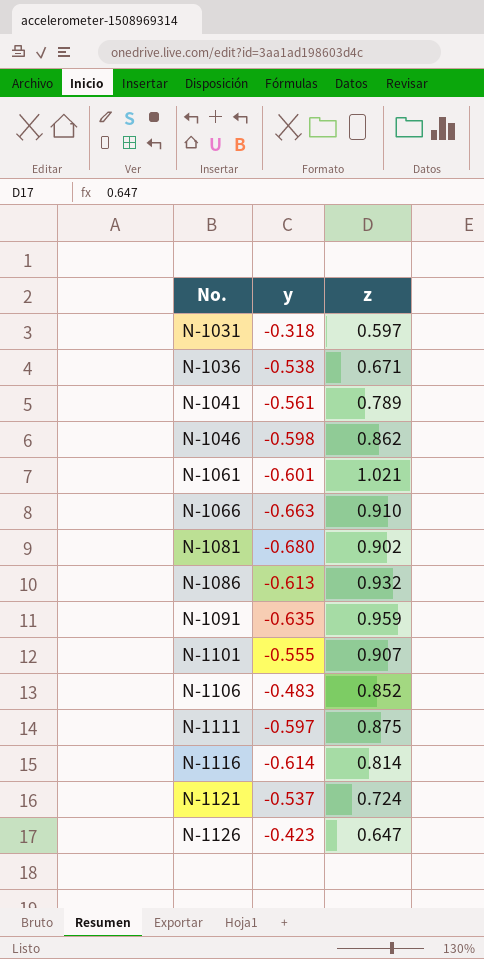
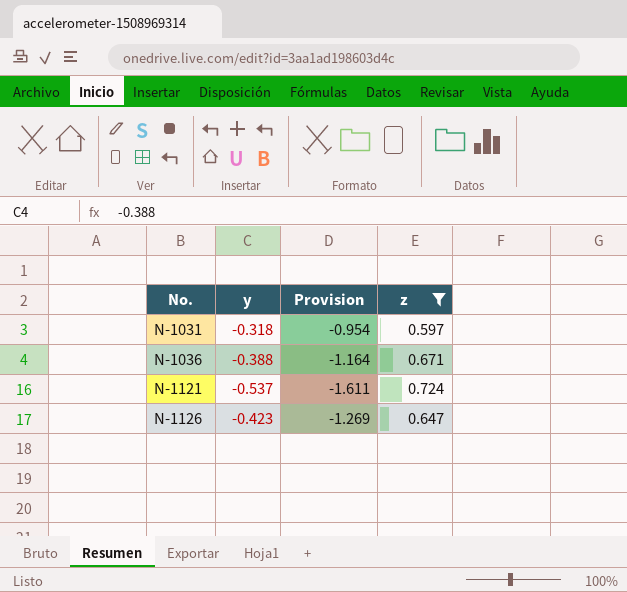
filter: none -> z <= 0.724
column Provision | formula: none -> [y] * 3
N-1036 | y: -0.538 -> -0.388

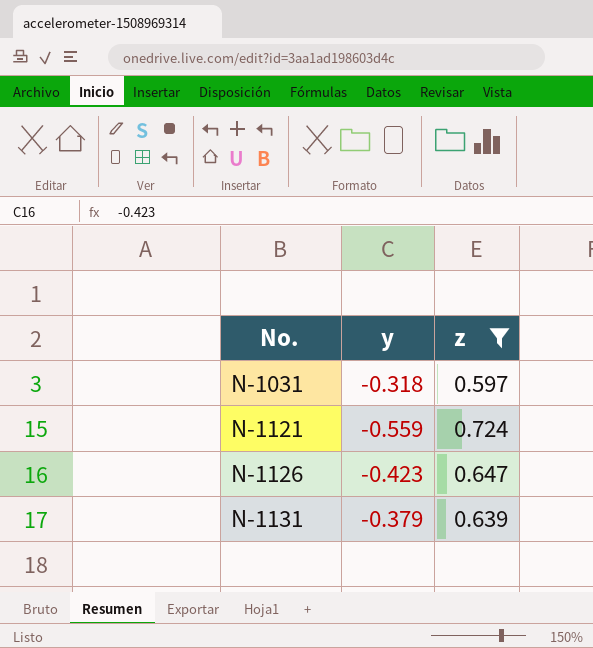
column Provision | formula: [y] * 3 -> none
row N-1036: -0.388 | -1.164 | 0.671 -> none
N-1121 | y: -0.537 -> -0.559
row N-1131: none -> -0.379 | 0.639

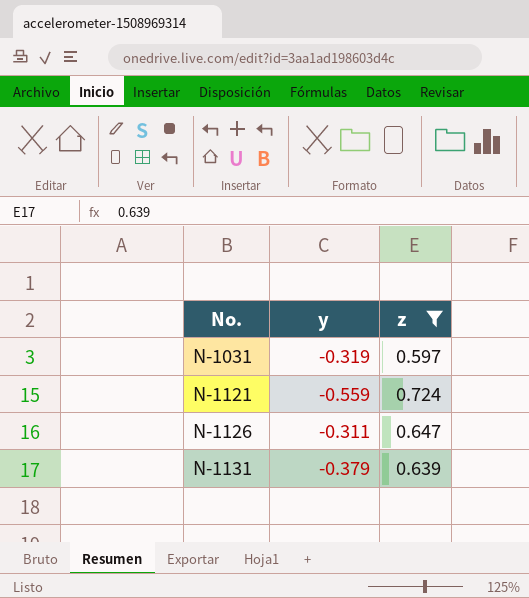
N-1031 | y: -0.318 -> -0.319
N-1126 | y: -0.423 -> -0.311

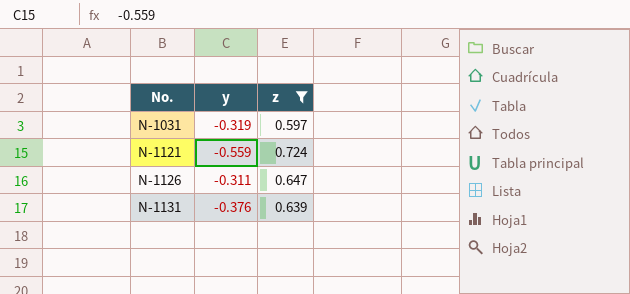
N-1131 | y: -0.379 -> -0.376

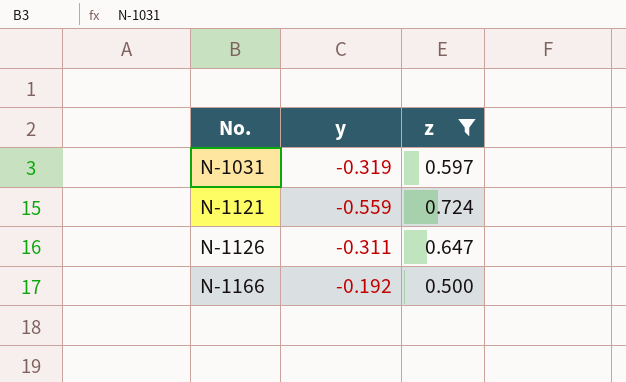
row N-1131: -0.376 | 0.639 -> none
row N-1166: none -> -0.192 | 0.500

